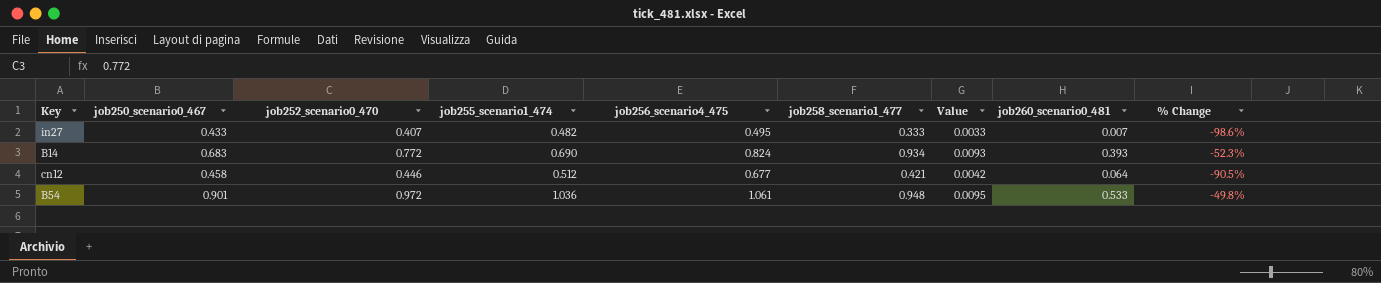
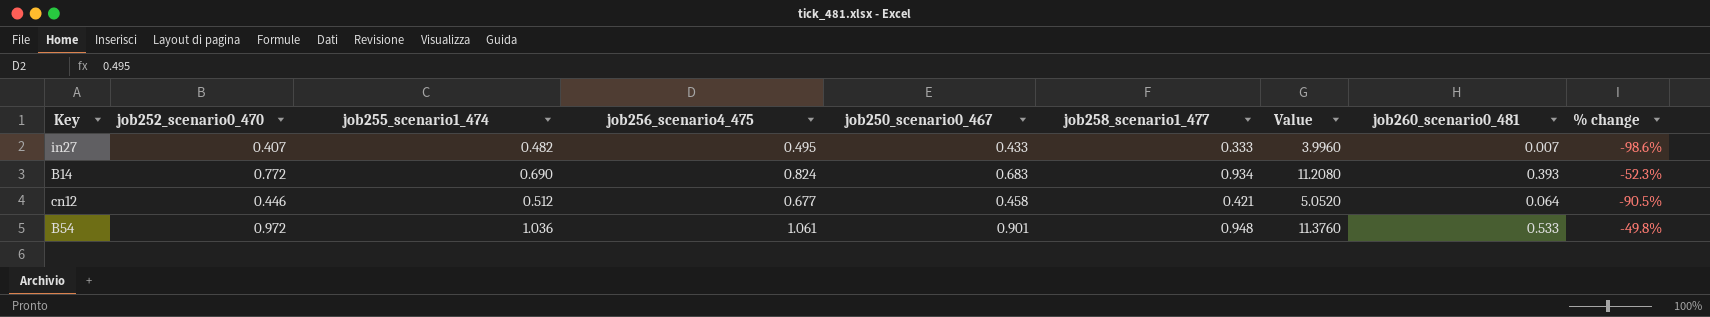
column job250_scenario0_467 | position: 2 -> 5
column Value | formula: [job258_scenario1_477] * 0.01 -> [job258_scenario1_477] * 12
column name: % Change -> % change

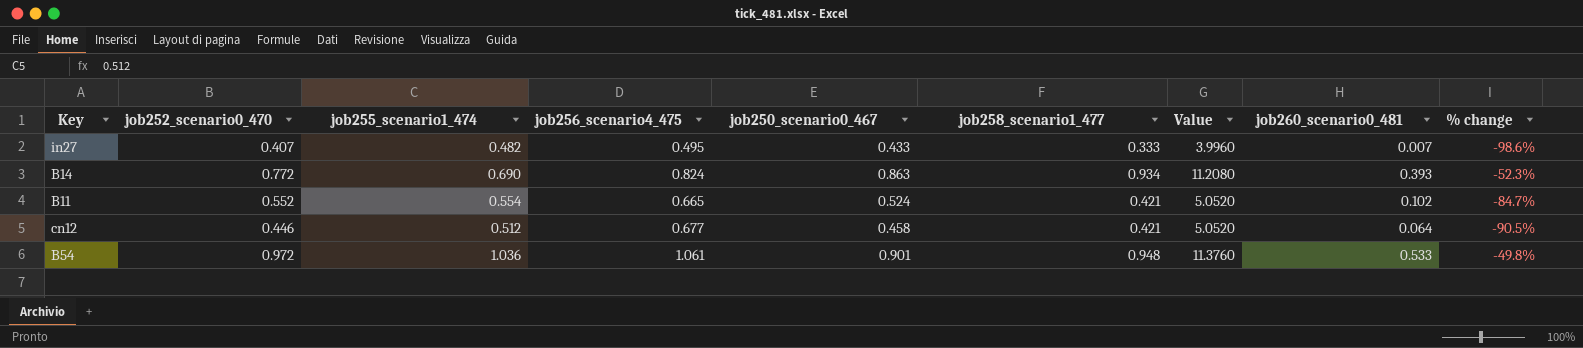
B14 | job250_scenario0_467: 0.683 -> 0.863
row B11: none -> 0.552 | 0.554 | 0.665 | 0.524 | 0.421 | 5.0520 | 0.102 | -84.7%

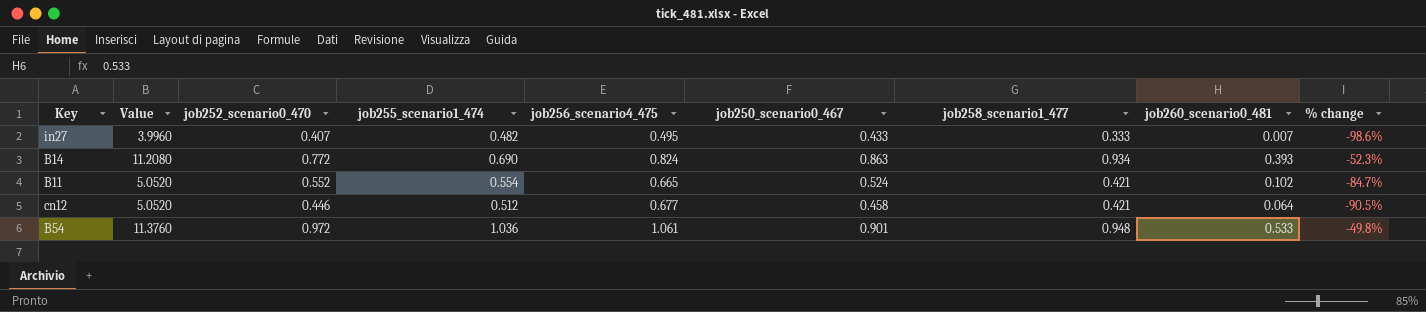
column Value | position: 7 -> 2

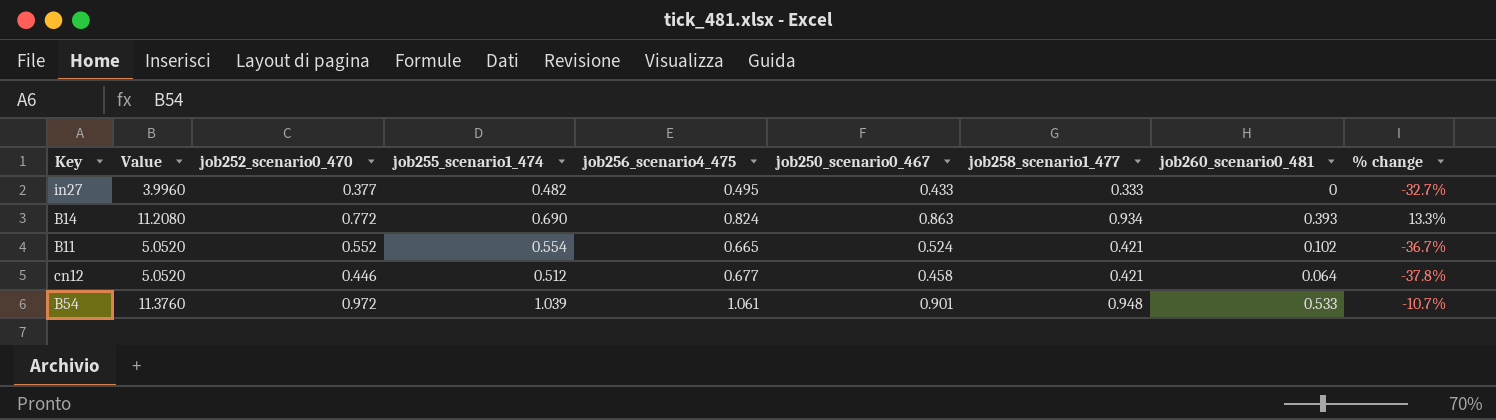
column % change | formula: ([job260_scenario0_481] - [job256_scenario4_475]) / [job256_scenario4_475] -> ([job258_scenario1_477] - [job256_scenario4_475]) / [job256_scenario4_475]
in27 | job252_scenario0_470: 0.407 -> 0.377
in27 | job260_scenario0_481: 0.007 -> 0
B54 | job255_scenario1_474: 1.036 -> 1.039

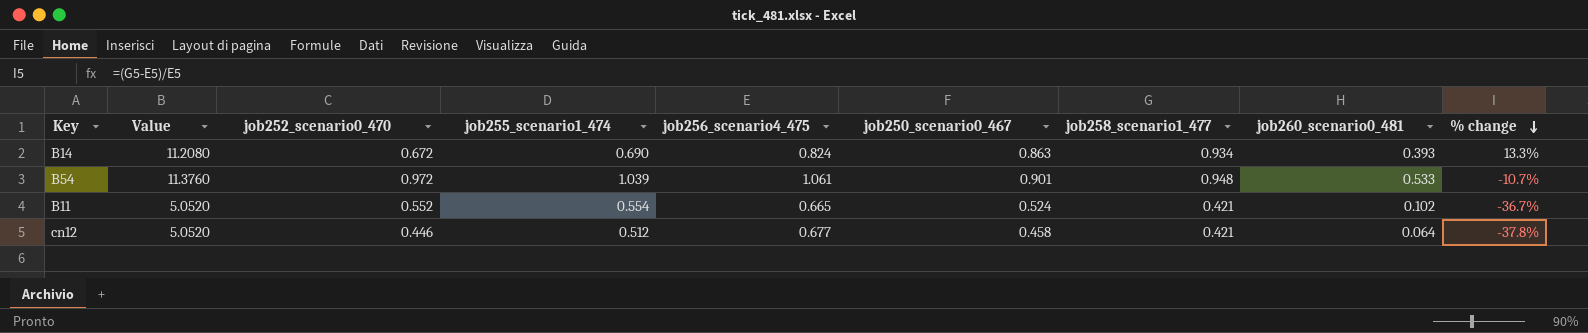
row order: none -> % change descending
row in27: 3.9960 | 0.377 | 0.482 | 0.495 | 0.433 | 0.333 | 0 | -32.7% -> none
B14 | job252_scenario0_470: 0.772 -> 0.672

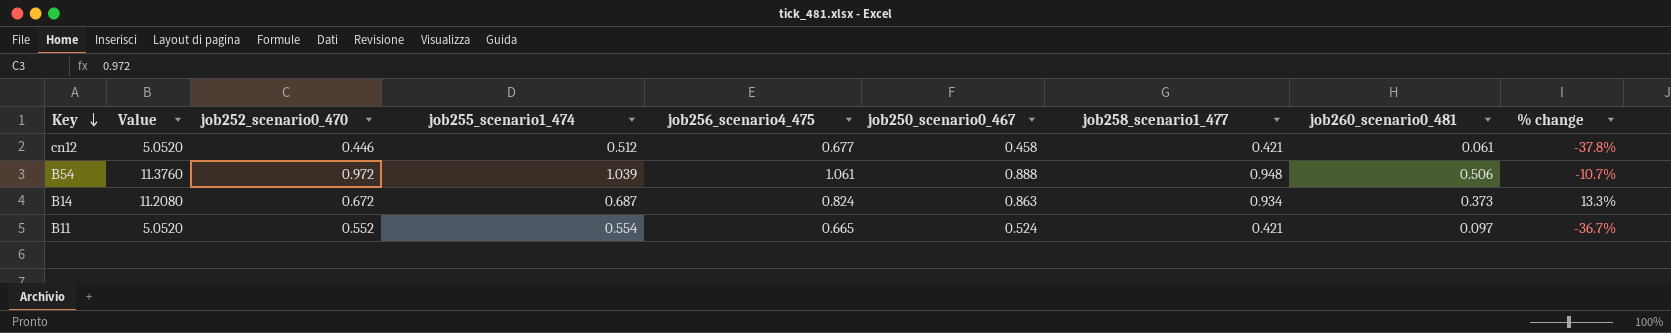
row order: % change descending -> Key descending
cn12 | job260_scenario0_481: 0.064 -> 0.061
B54 | job250_scenario0_467: 0.901 -> 0.888
B54 | job260_scenario0_481: 0.533 -> 0.506
B14 | job255_scenario1_474: 0.690 -> 0.687
B14 | job260_scenario0_481: 0.393 -> 0.373
B11 | job260_scenario0_481: 0.102 -> 0.097

